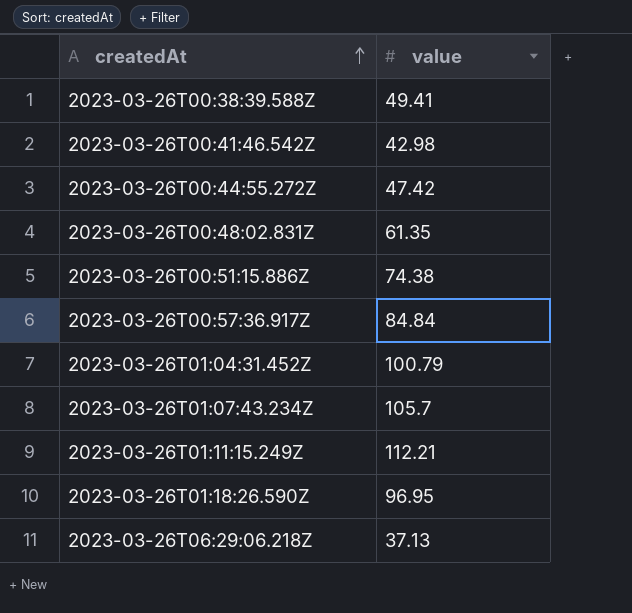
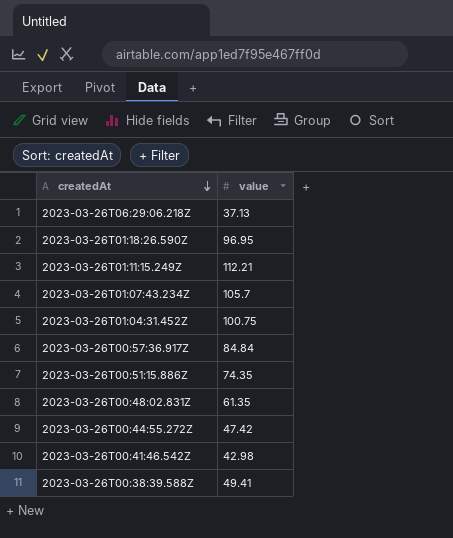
row order: createdAt ascending -> createdAt descending
2023-03-26T01:04:31.452Z | value: 100.79 -> 100.75
2023-03-26T00:51:15.886Z | value: 74.38 -> 74.35

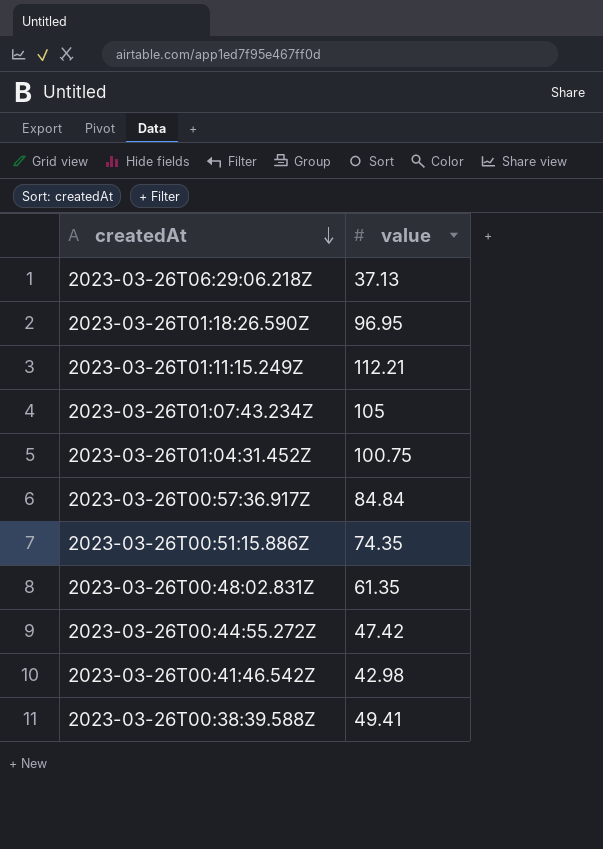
2023-03-26T01:07:43.234Z | value: 105.7 -> 105

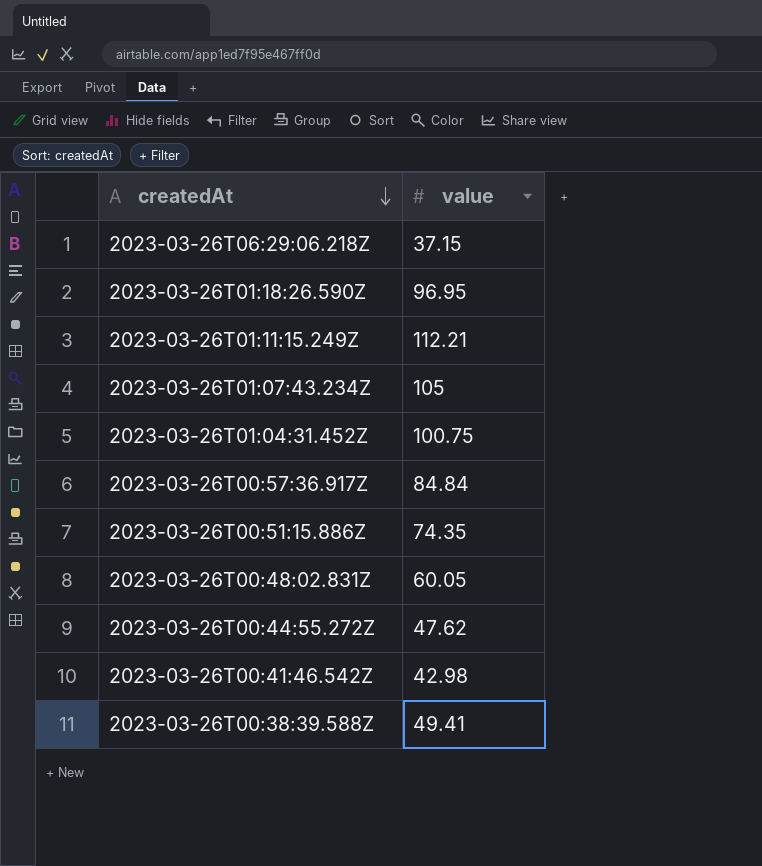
2023-03-26T06:29:06.218Z | value: 37.13 -> 37.15
2023-03-26T00:48:02.831Z | value: 61.35 -> 60.05
2023-03-26T00:44:55.272Z | value: 47.42 -> 47.62

